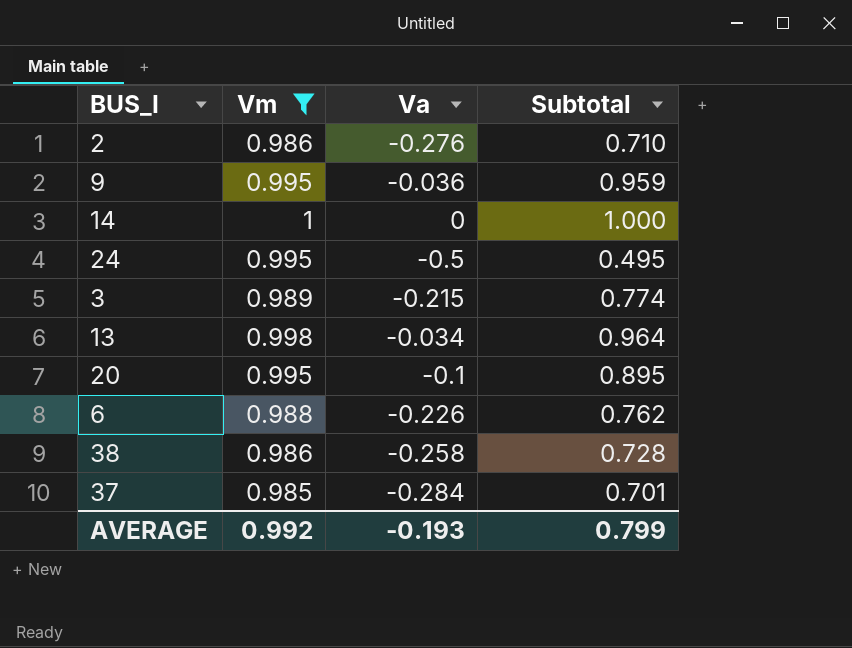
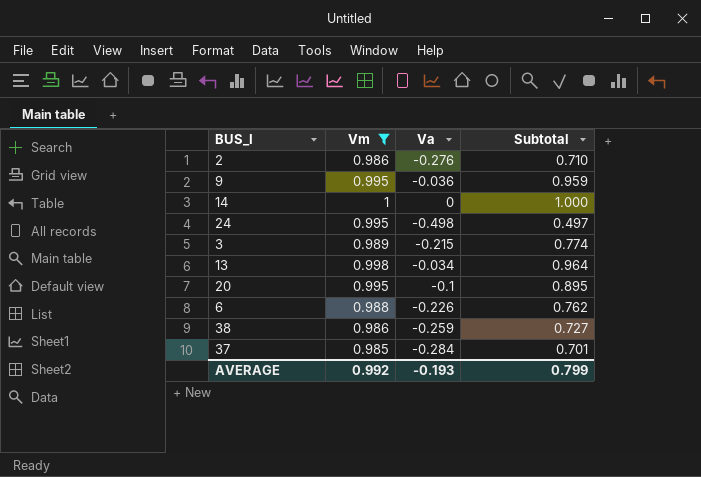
24 | Va: -0.5 -> -0.498
24 | Subtotal: 0.495 -> 0.497
38 | Va: -0.258 -> -0.259
38 | Subtotal: 0.728 -> 0.727

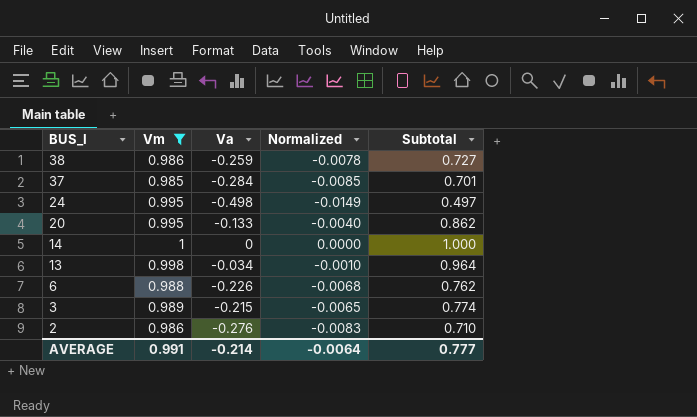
row order: none -> BUS_I descending
column Normalized | formula: none -> [Va] * 0.03
row 9: 0.995 | -0.036 | 0.959 -> none
20 | Va: -0.1 -> -0.133
20 | Subtotal: 0.895 -> 0.862
AVERAGE | Vm: 0.992 -> 0.991
AVERAGE | Va: -0.193 -> -0.214
AVERAGE | Subtotal: 0.799 -> 0.777

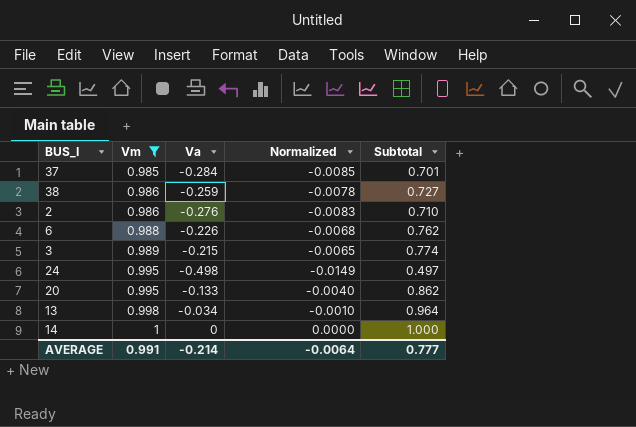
row order: BUS_I descending -> Vm ascending

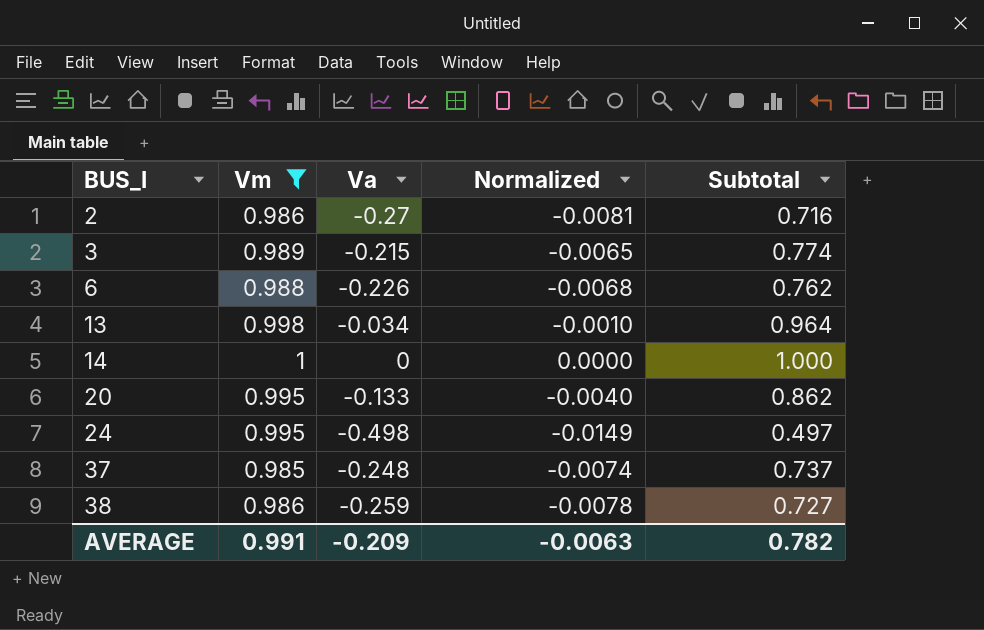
row order: Vm ascending -> BUS_I ascending
2 | Va: -0.276 -> -0.27
2 | Normalized: -0.0083 -> -0.0081
2 | Subtotal: 0.710 -> 0.716
37 | Va: -0.284 -> -0.248
37 | Normalized: -0.0085 -> -0.0074
37 | Subtotal: 0.701 -> 0.737
AVERAGE | Va: -0.214 -> -0.209
AVERAGE | Normalized: -0.0064 -> -0.0063
AVERAGE | Subtotal: 0.777 -> 0.782

